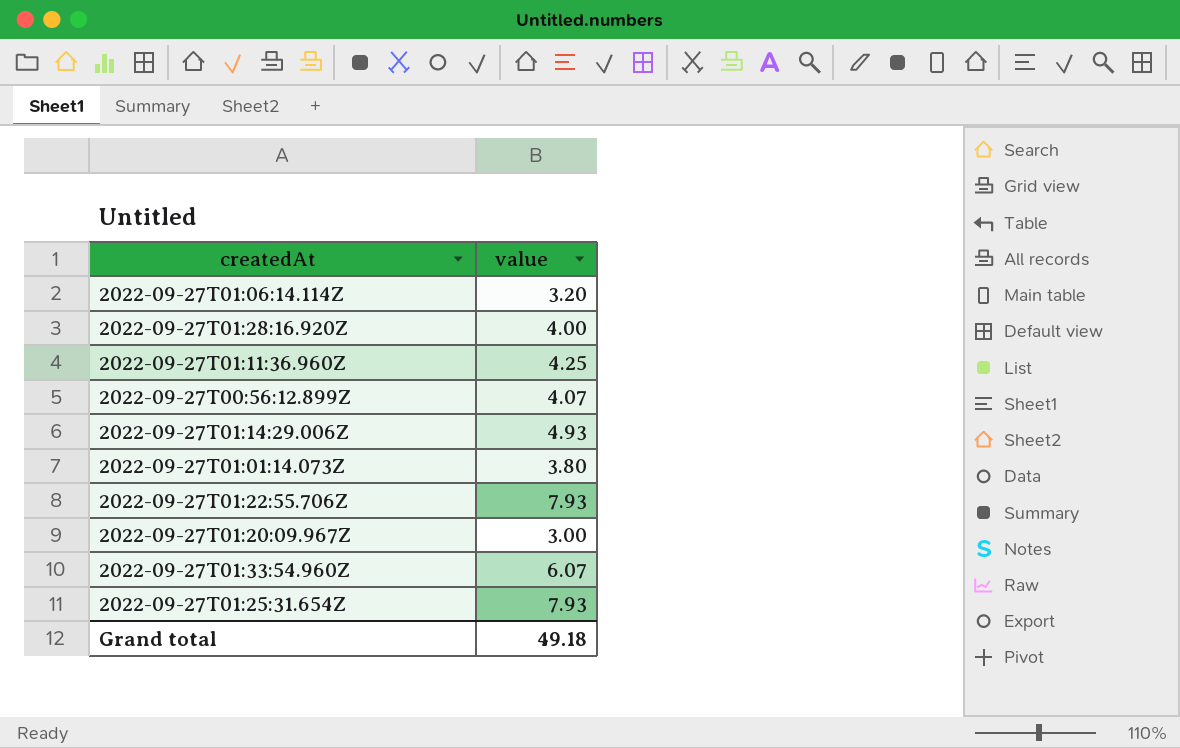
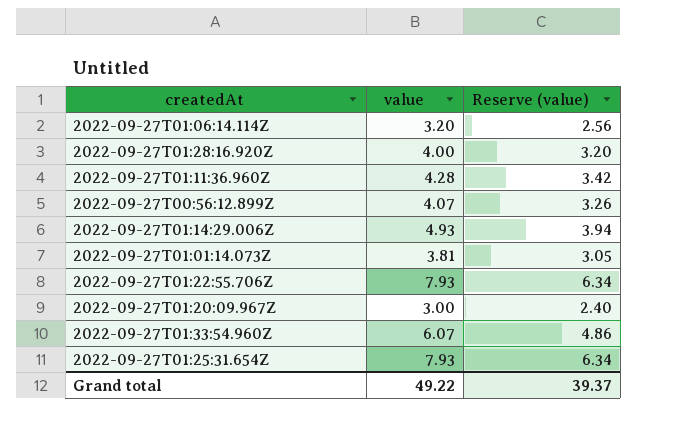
column Reserve (value) | formula: none -> [value] * 0.8
2022-09-27T01:11:36.960Z | value: 4.25 -> 4.28
2022-09-27T01:01:14.073Z | value: 3.80 -> 3.81
Grand total | value: 49.18 -> 49.22

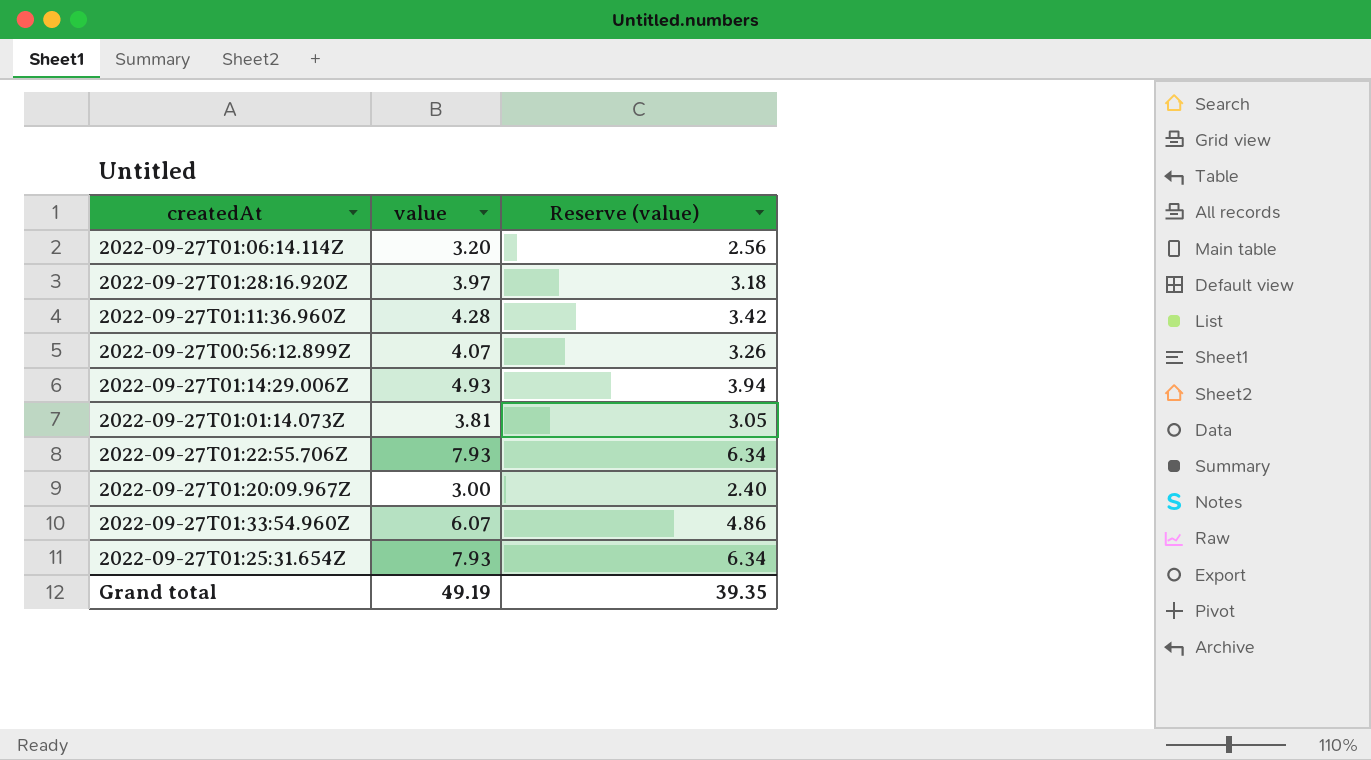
2022-09-27T01:28:16.920Z | value: 4.00 -> 3.97
2022-09-27T01:28:16.920Z | Reserve (value): 3.20 -> 3.18
Grand total | value: 49.22 -> 49.19
Grand total | Reserve (value): 39.37 -> 39.35

